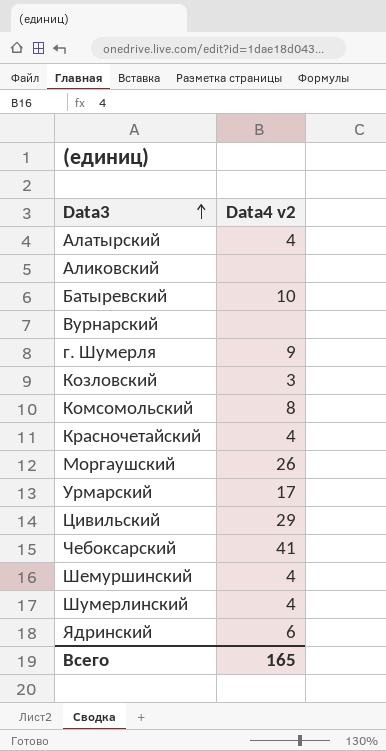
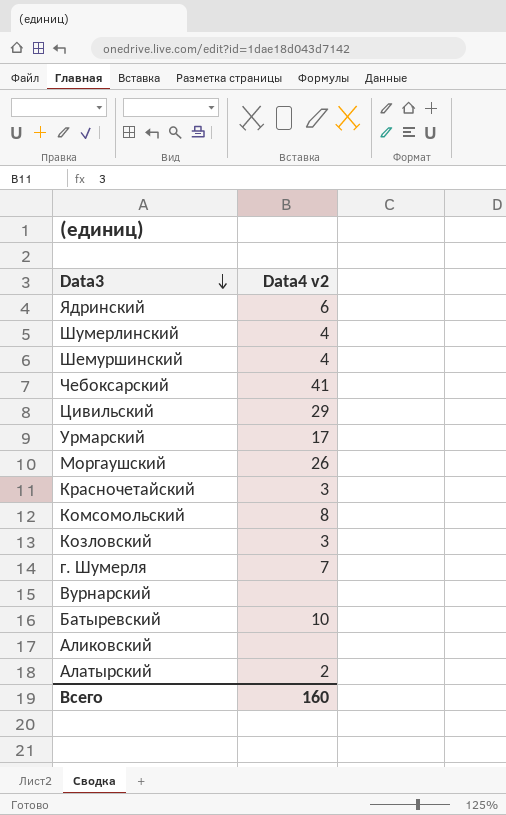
row order: Data3 ascending -> Data3 descending
Красночетайский | Data4 v2: 4 -> 3
г. Шумерля | Data4 v2: 9 -> 7
Алатырский | Data4 v2: 4 -> 2
Всего | Data4 v2: 165 -> 160

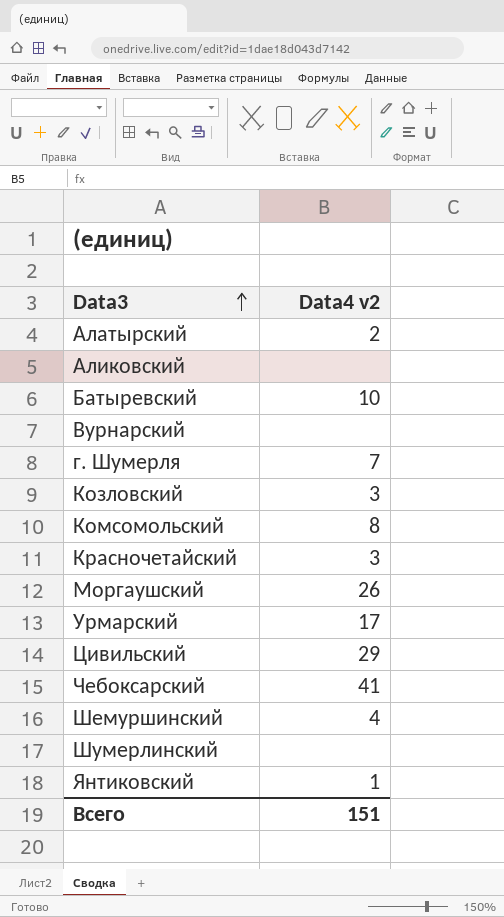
row order: Data3 descending -> Data3 ascending
row Ядринский: 6 -> none
Шумерлинский | Data4 v2: 4 -> none
row Янтиковский: none -> 1
Всего | Data4 v2: 160 -> 151

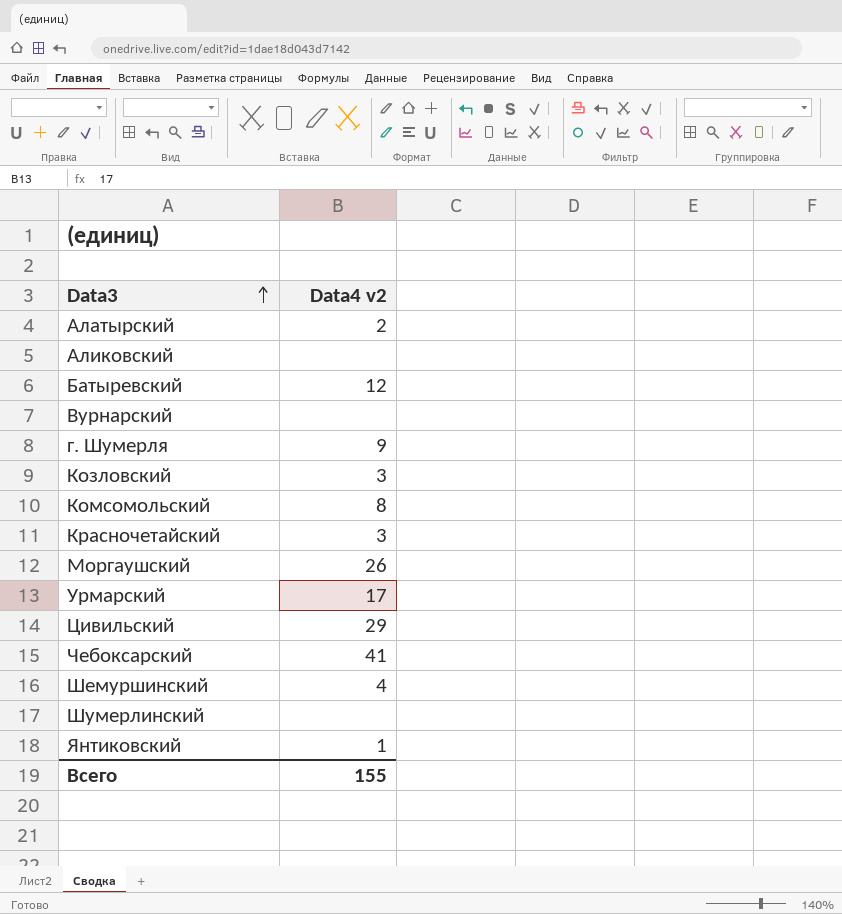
Батыревский | Data4 v2: 10 -> 12
г. Шумерля | Data4 v2: 7 -> 9
Всего | Data4 v2: 151 -> 155

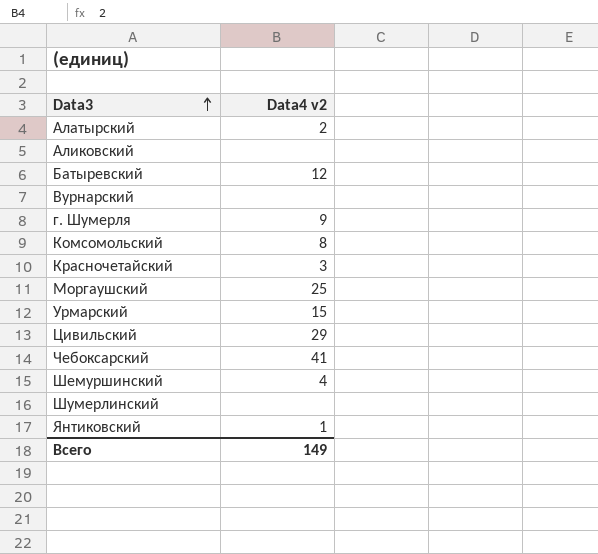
row Козловский: 3 -> none
Моргаушский | Data4 v2: 26 -> 25
Урмарский | Data4 v2: 17 -> 15
Всего | Data4 v2: 155 -> 149

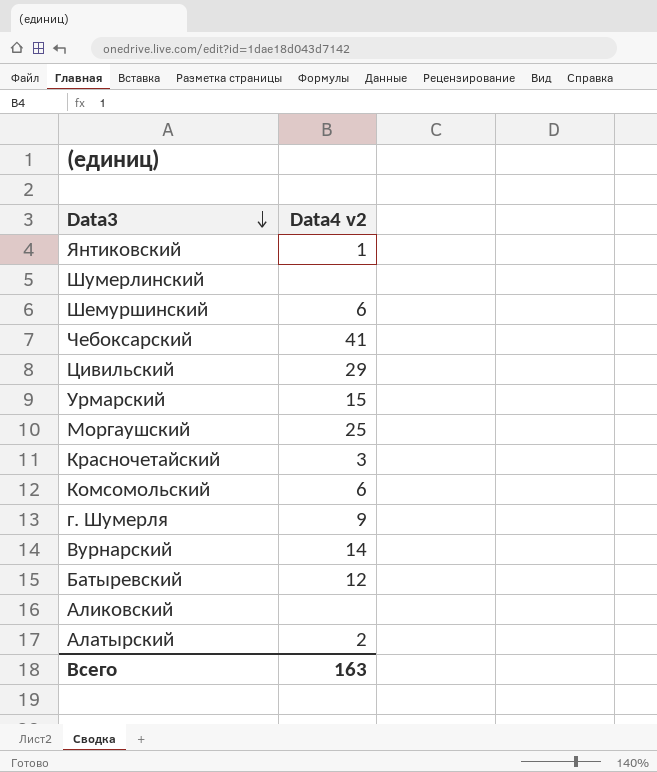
row order: Data3 ascending -> Data3 descending
Шемуршинский | Data4 v2: 4 -> 6
Комсомольский | Data4 v2: 8 -> 6
Вурнарский | Data4 v2: none -> 14
Всего | Data4 v2: 149 -> 163

